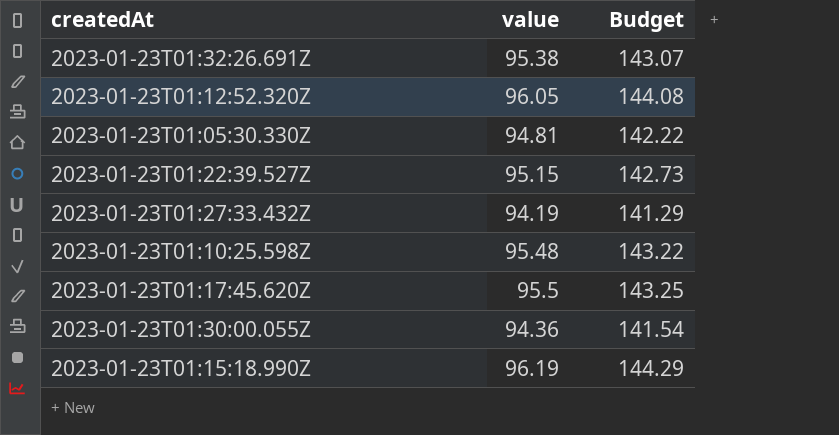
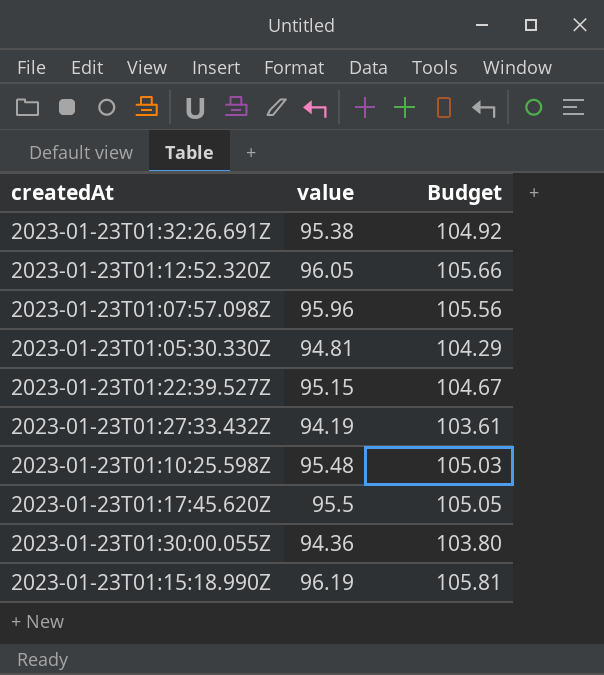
column Budget | formula: [value] * 1.5 -> [value] * 1.1
row 2023-01-23T01:07:57.098Z: none -> 95.96 | 105.56

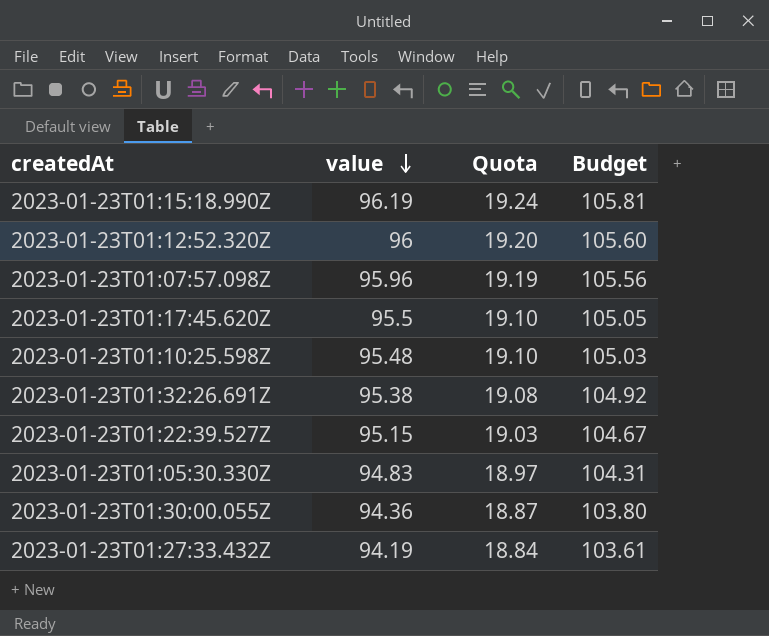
row order: none -> value descending
column Quota | formula: none -> [value] * 0.2
2023-01-23T01:12:52.320Z | value: 96.05 -> 96
2023-01-23T01:12:52.320Z | Budget: 105.66 -> 105.60
2023-01-23T01:05:30.330Z | value: 94.81 -> 94.83
2023-01-23T01:05:30.330Z | Budget: 104.29 -> 104.31

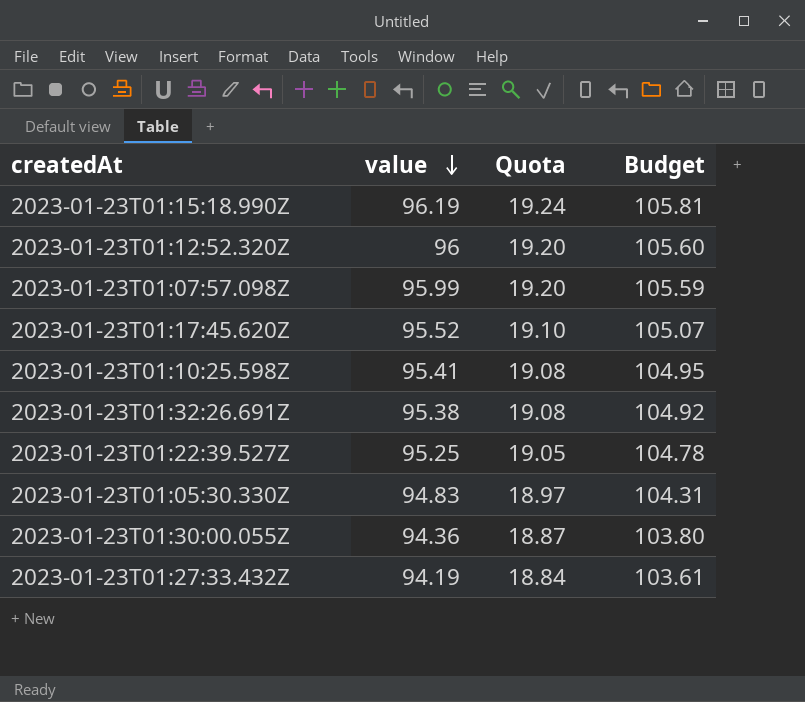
2023-01-23T01:07:57.098Z | value: 95.96 -> 95.99
2023-01-23T01:07:57.098Z | Quota: 19.19 -> 19.20
2023-01-23T01:07:57.098Z | Budget: 105.56 -> 105.59
2023-01-23T01:17:45.620Z | value: 95.5 -> 95.52
2023-01-23T01:17:45.620Z | Budget: 105.05 -> 105.07
2023-01-23T01:10:25.598Z | value: 95.48 -> 95.41
2023-01-23T01:10:25.598Z | Quota: 19.10 -> 19.08
2023-01-23T01:10:25.598Z | Budget: 105.03 -> 104.95
2023-01-23T01:22:39.527Z | value: 95.15 -> 95.25
2023-01-23T01:22:39.527Z | Quota: 19.03 -> 19.05
2023-01-23T01:22:39.527Z | Budget: 104.67 -> 104.78

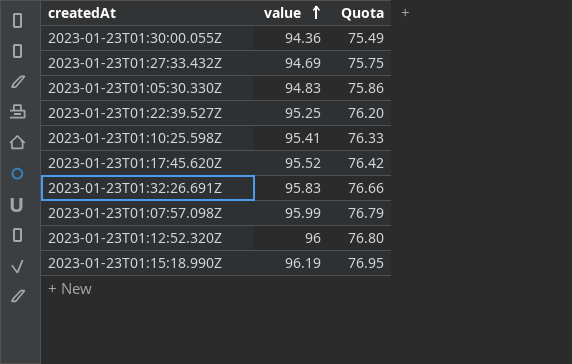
row order: value descending -> value ascending
column Budget | formula: [value] * 1.1 -> none
column Quota | formula: [value] * 0.2 -> [value] * 0.8
2023-01-23T01:27:33.432Z | value: 94.19 -> 94.69
2023-01-23T01:32:26.691Z | value: 95.38 -> 95.83

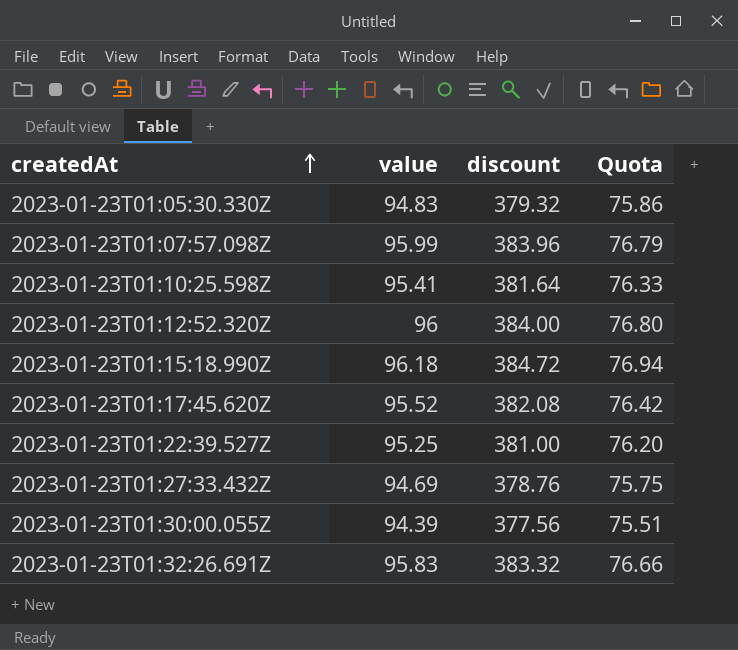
row order: value ascending -> createdAt ascending
column discount | formula: none -> [value] * 4
2023-01-23T01:15:18.990Z | value: 96.19 -> 96.18
2023-01-23T01:15:18.990Z | Quota: 76.95 -> 76.94
2023-01-23T01:30:00.055Z | value: 94.36 -> 94.39
2023-01-23T01:30:00.055Z | Quota: 75.49 -> 75.51

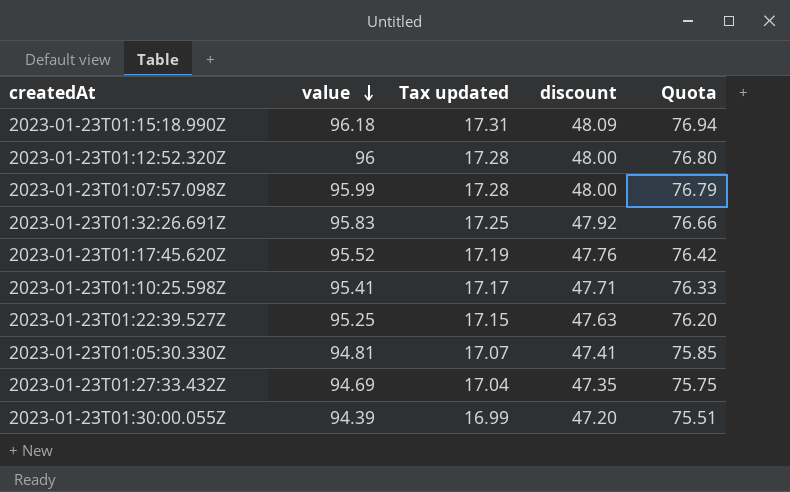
row order: createdAt ascending -> value descending
column Tax updated | formula: none -> [value] * 0.18
column discount | formula: [value] * 4 -> [value] * 0.5
2023-01-23T01:05:30.330Z | value: 94.83 -> 94.81
2023-01-23T01:05:30.330Z | Quota: 75.86 -> 75.85

